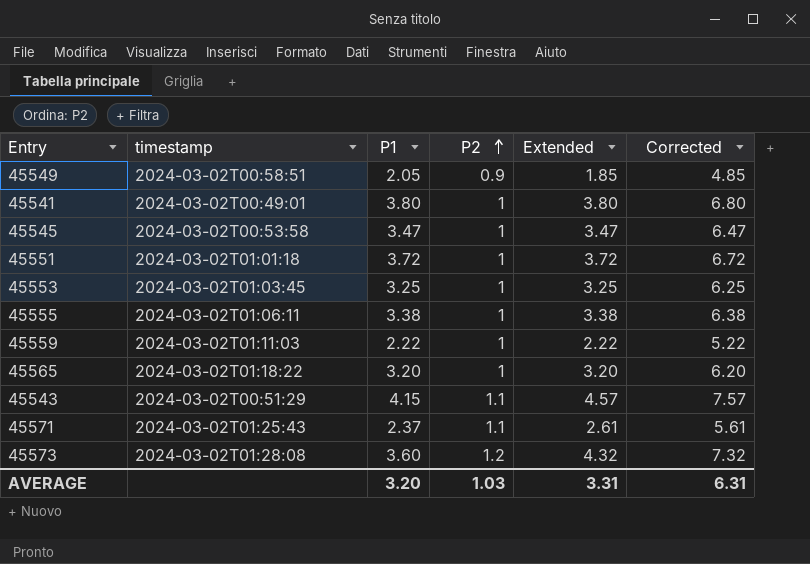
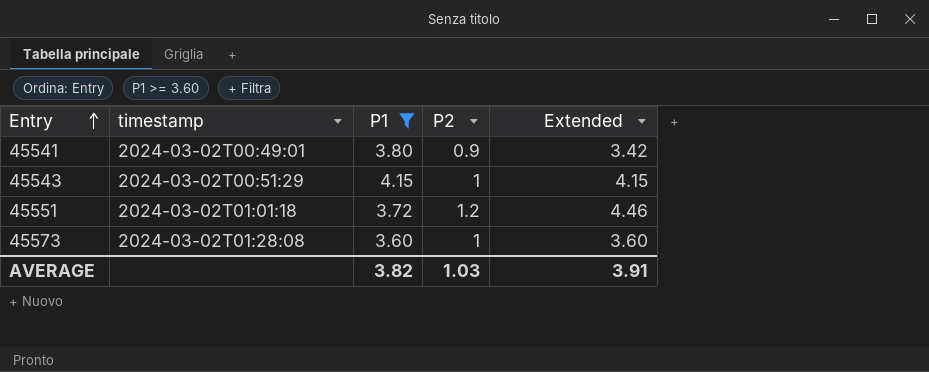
filter: none -> P1 >= 3.60
row order: P2 ascending -> Entry ascending
column Corrected | formula: [Extended] + 3 -> none
45541 | P2: 1 -> 0.9
45541 | Extended: 3.80 -> 3.42
45543 | P2: 1.1 -> 1
45543 | Extended: 4.57 -> 4.15
45551 | P2: 1 -> 1.2
45551 | Extended: 3.72 -> 4.46
45573 | P2: 1.2 -> 1
45573 | Extended: 4.32 -> 3.60
AVERAGE | P1: 3.20 -> 3.82
AVERAGE | Extended: 3.31 -> 3.91

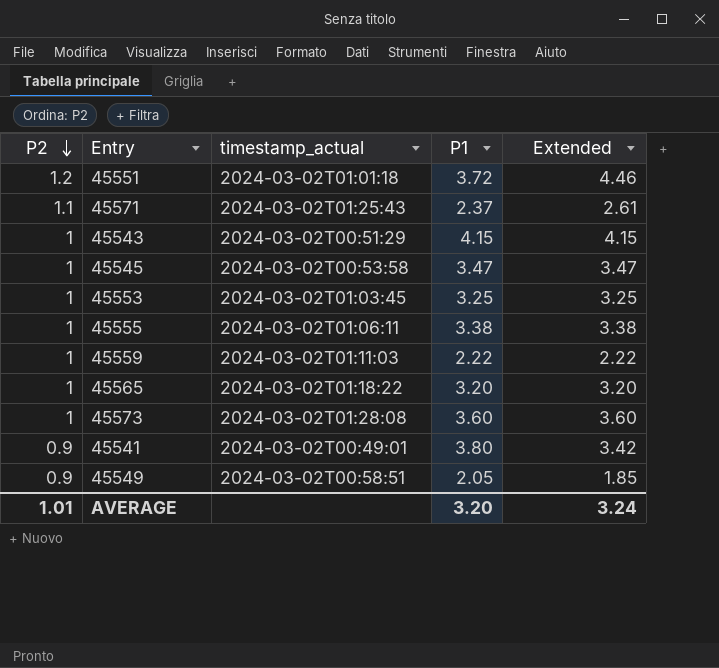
filter: P1 >= 3.60 -> none
row order: Entry ascending -> P2 descending
column P2 | position: 4 -> 1
column name: timestamp -> timestamp_actual
AVERAGE | P2: 1.03 -> 1.01
AVERAGE | P1: 3.82 -> 3.20
AVERAGE | Extended: 3.91 -> 3.24

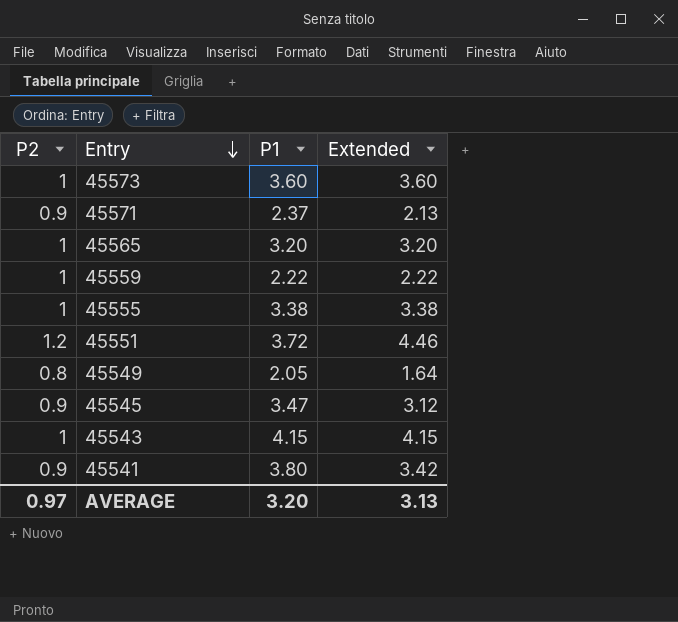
row order: P2 descending -> Entry descending
column timestamp_actual | position: 3 -> none
row 45553: 1 | 2024-03-02T01:03:45 | 3.25 | 3.25 -> none
45571 | P2: 1.1 -> 0.9
45571 | Extended: 2.61 -> 2.13
45549 | P2: 0.9 -> 0.8
45549 | Extended: 1.85 -> 1.64
45545 | P2: 1 -> 0.9
45545 | Extended: 3.47 -> 3.12
AVERAGE | P2: 1.01 -> 0.97
AVERAGE | Extended: 3.24 -> 3.13

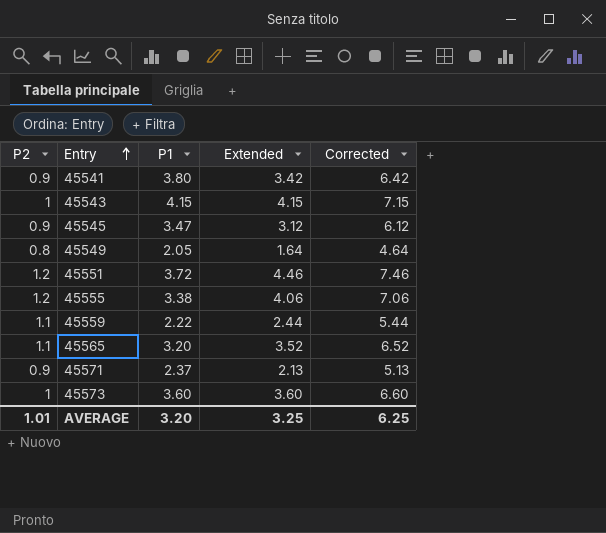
row order: Entry descending -> Entry ascending
column Corrected | formula: none -> [Extended] + 3
45555 | P2: 1 -> 1.2
45555 | Extended: 3.38 -> 4.06
45559 | P2: 1 -> 1.1
45559 | Extended: 2.22 -> 2.44
45565 | P2: 1 -> 1.1
45565 | Extended: 3.20 -> 3.52
AVERAGE | P2: 0.97 -> 1.01
AVERAGE | Extended: 3.13 -> 3.25

